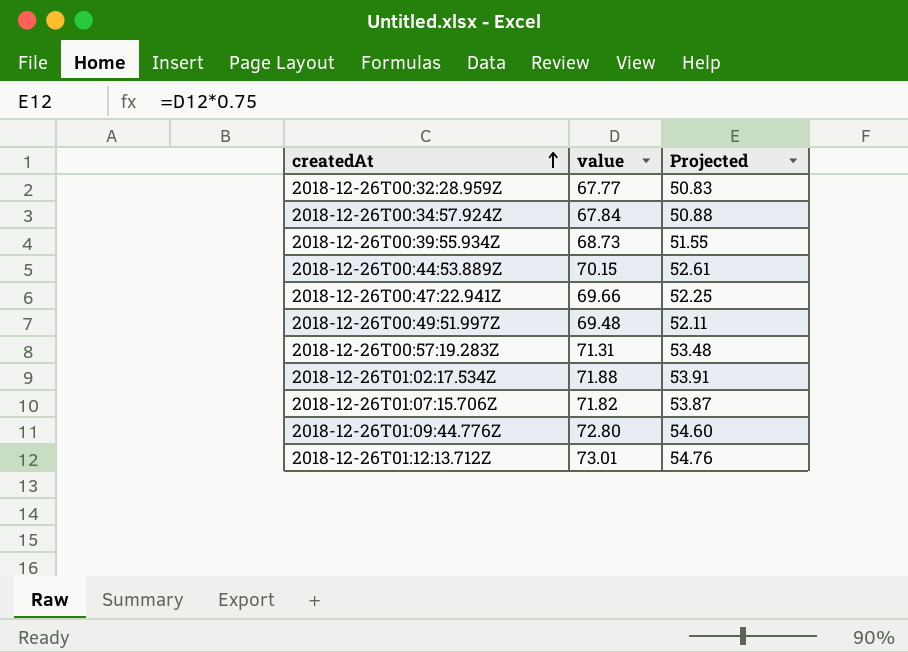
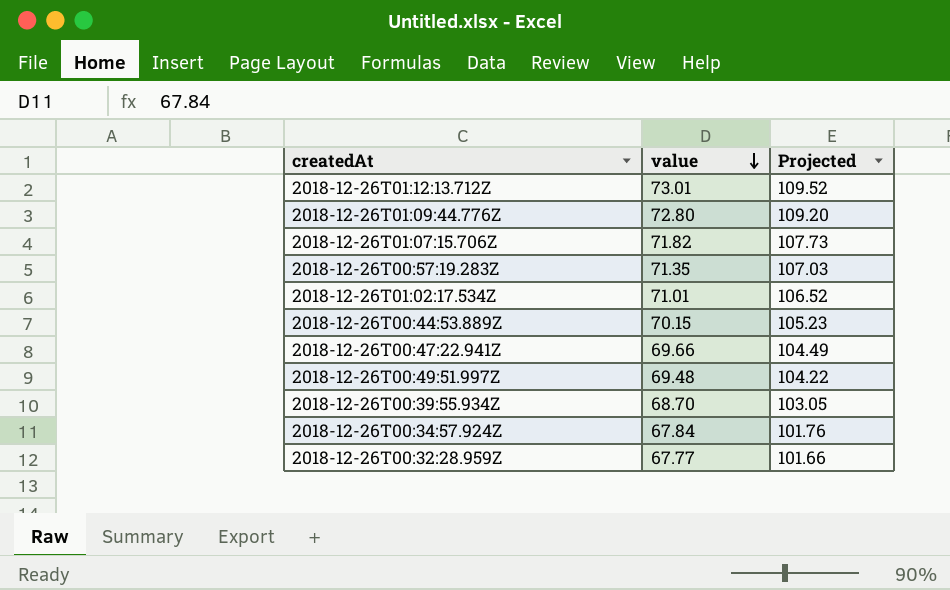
row order: createdAt ascending -> value descending
column Projected | formula: [value] * 0.75 -> [value] * 1.5
2018-12-26T00:57:19.283Z | value: 71.31 -> 71.35
2018-12-26T01:02:17.534Z | value: 71.88 -> 71.01
2018-12-26T00:39:55.934Z | value: 68.73 -> 68.70

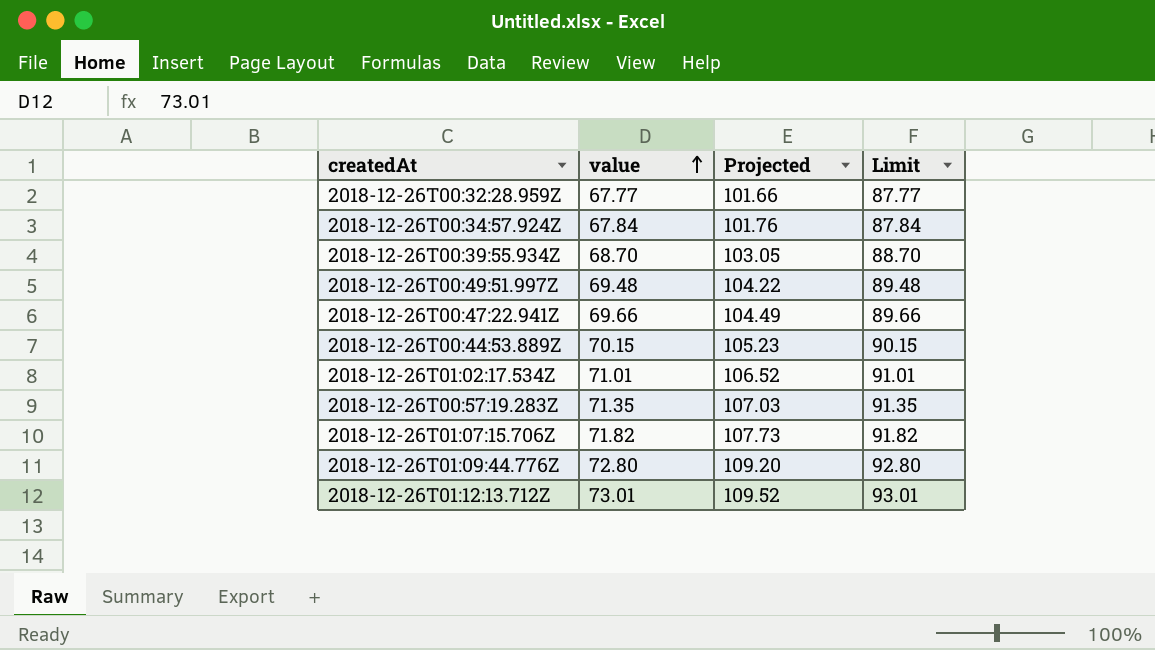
row order: value descending -> value ascending
column Limit | formula: none -> [value] + 20

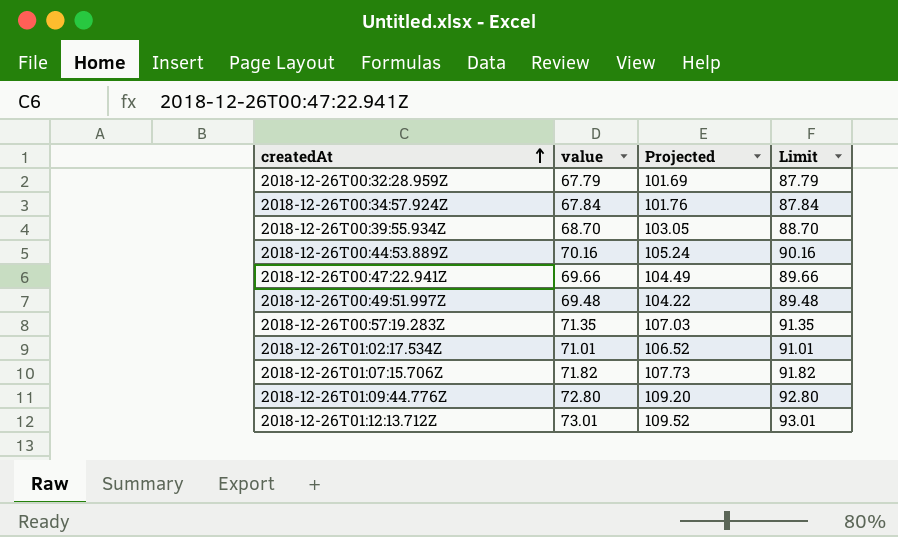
row order: value ascending -> createdAt ascending
2018-12-26T00:32:28.959Z | value: 67.77 -> 67.79
2018-12-26T00:32:28.959Z | Projected: 101.66 -> 101.69
2018-12-26T00:32:28.959Z | Limit: 87.77 -> 87.79
2018-12-26T00:44:53.889Z | value: 70.15 -> 70.16
2018-12-26T00:44:53.889Z | Projected: 105.23 -> 105.24
2018-12-26T00:44:53.889Z | Limit: 90.15 -> 90.16

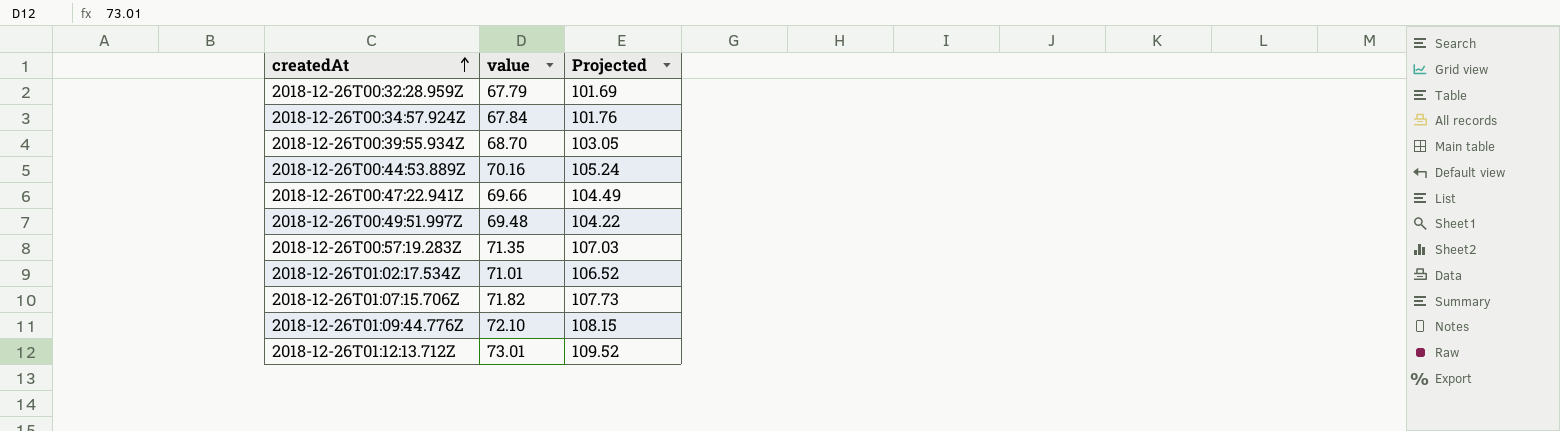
column Limit | formula: [value] + 20 -> none
2018-12-26T01:09:44.776Z | value: 72.80 -> 72.10
2018-12-26T01:09:44.776Z | Projected: 109.20 -> 108.15

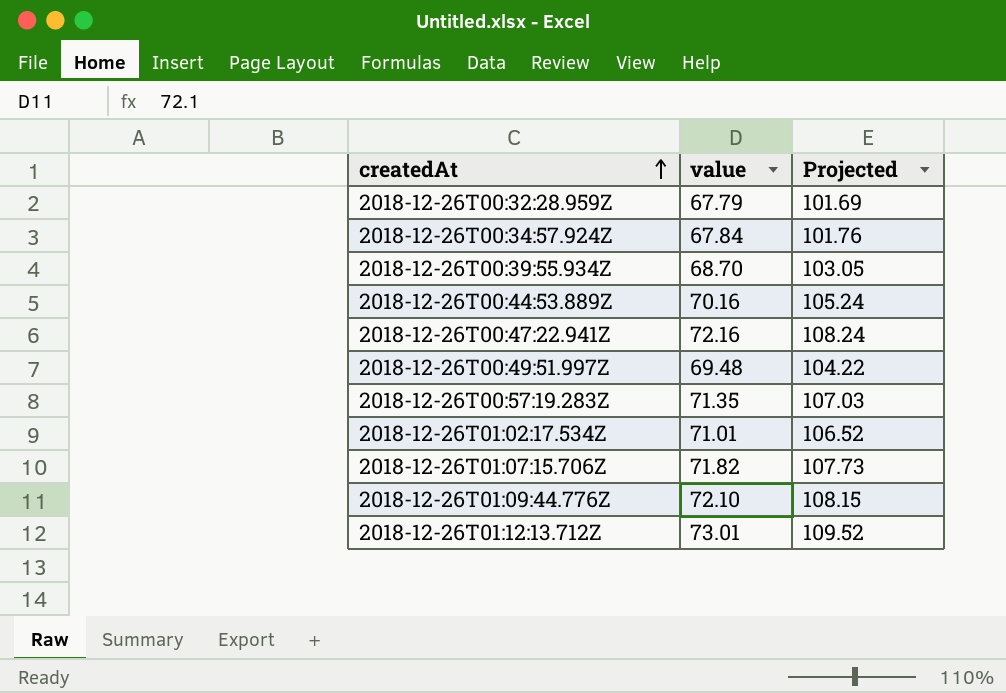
2018-12-26T00:47:22.941Z | value: 69.66 -> 72.16
2018-12-26T00:47:22.941Z | Projected: 104.49 -> 108.24

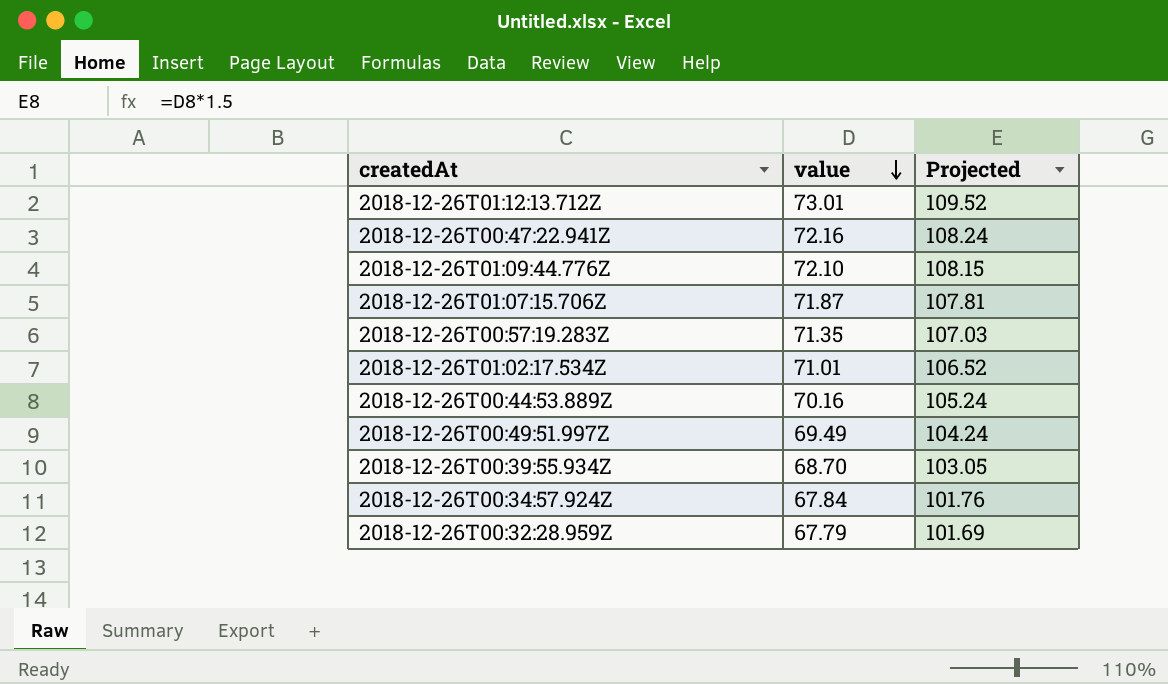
row order: createdAt ascending -> value descending
2018-12-26T01:07:15.706Z | value: 71.82 -> 71.87
2018-12-26T01:07:15.706Z | Projected: 107.73 -> 107.81
2018-12-26T00:49:51.997Z | value: 69.48 -> 69.49
2018-12-26T00:49:51.997Z | Projected: 104.22 -> 104.24

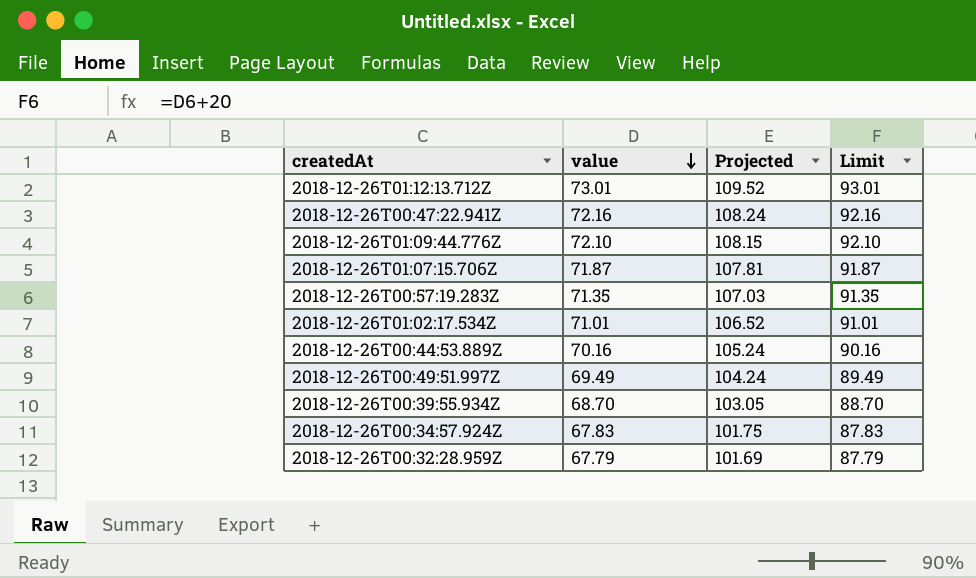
column Limit | formula: none -> [value] + 20
2018-12-26T00:34:57.924Z | value: 67.84 -> 67.83
2018-12-26T00:34:57.924Z | Projected: 101.76 -> 101.75

